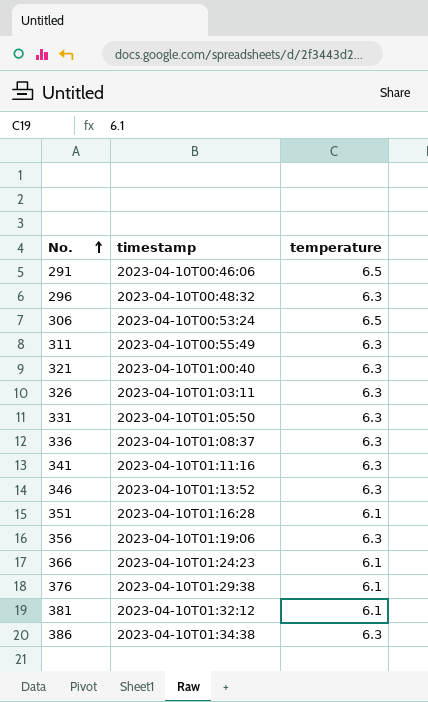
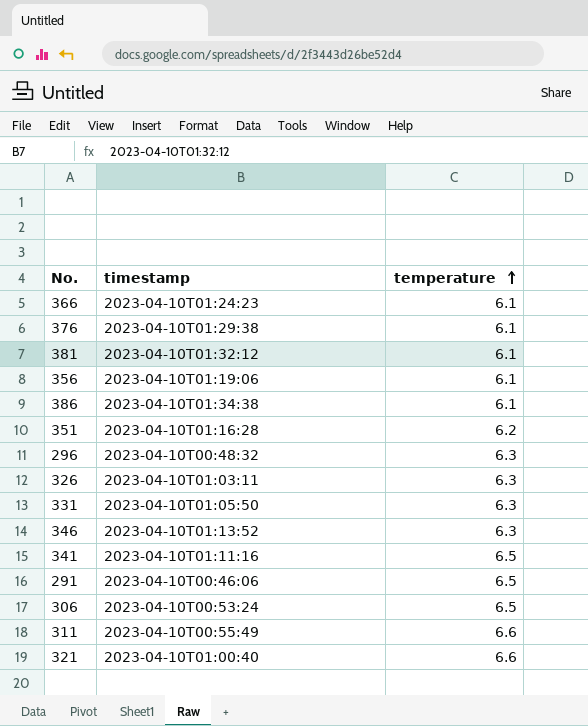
row order: No. ascending -> temperature ascending
row 336: 2023-04-10T01:08:37 | 6.3 -> none
356 | temperature: 6.3 -> 6.1
386 | temperature: 6.3 -> 6.1
351 | temperature: 6.1 -> 6.2
341 | temperature: 6.3 -> 6.5
311 | temperature: 6.3 -> 6.6
321 | temperature: 6.3 -> 6.6

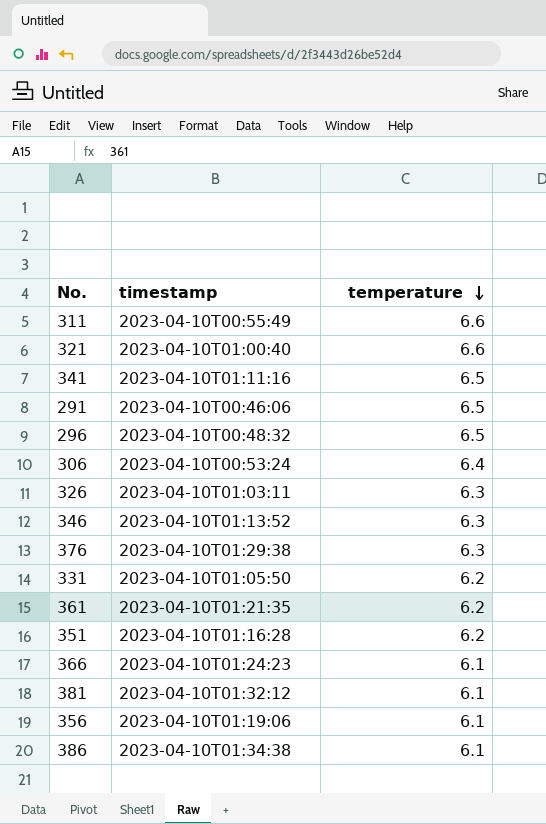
row order: temperature ascending -> temperature descending
296 | temperature: 6.3 -> 6.5
306 | temperature: 6.5 -> 6.4
376 | temperature: 6.1 -> 6.3
331 | temperature: 6.3 -> 6.2
row 361: none -> 2023-04-10T01:21:35 | 6.2

